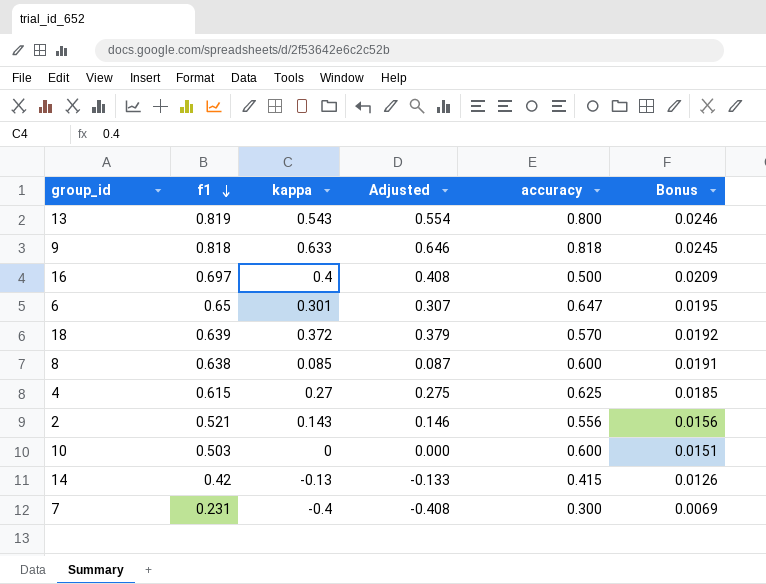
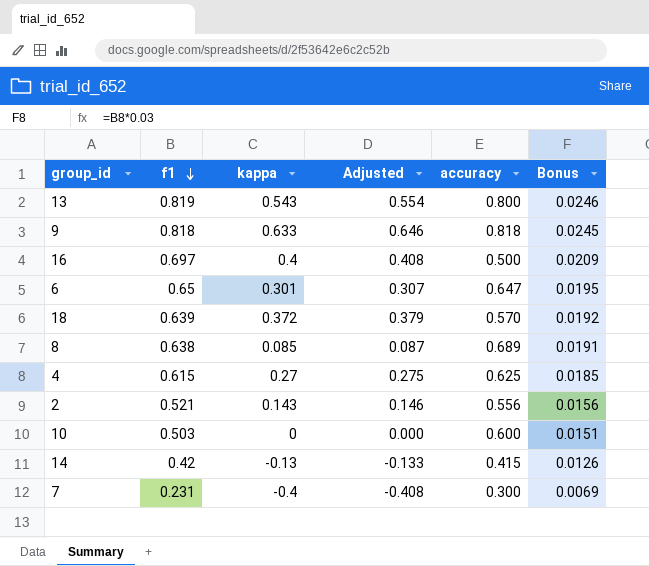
8 | accuracy: 0.600 -> 0.689

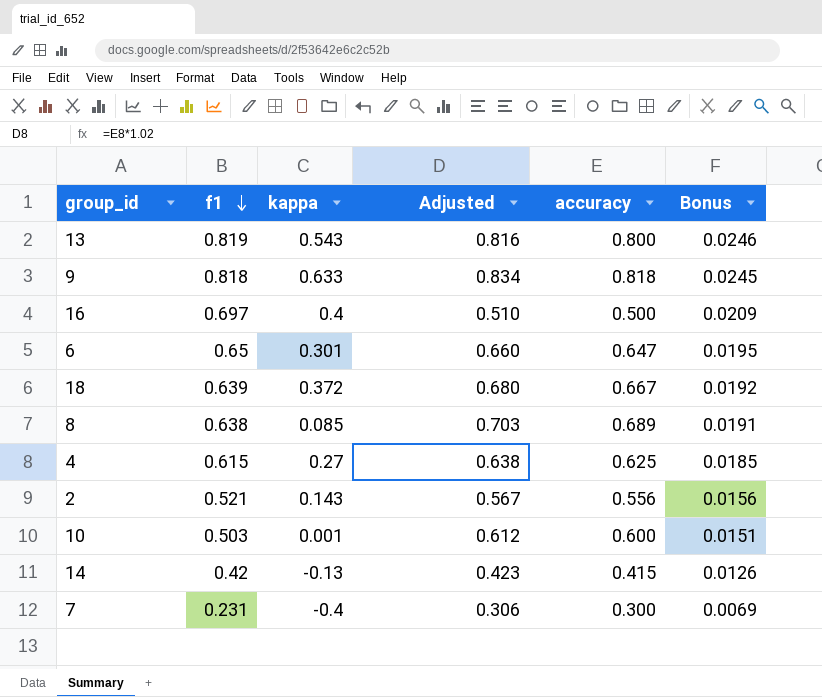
column Adjusted | formula: [kappa] * 1.02 -> [accuracy] * 1.02
18 | accuracy: 0.570 -> 0.667
10 | kappa: 0 -> 0.001

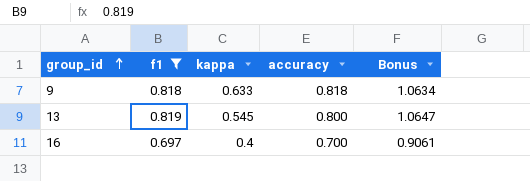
filter: none -> f1 >= 0.697
row order: f1 descending -> group_id ascending
column Adjusted | formula: [accuracy] * 1.02 -> none
column Bonus | formula: [f1] * 0.03 -> [f1] * 1.3
13 | kappa: 0.543 -> 0.545
16 | accuracy: 0.500 -> 0.700

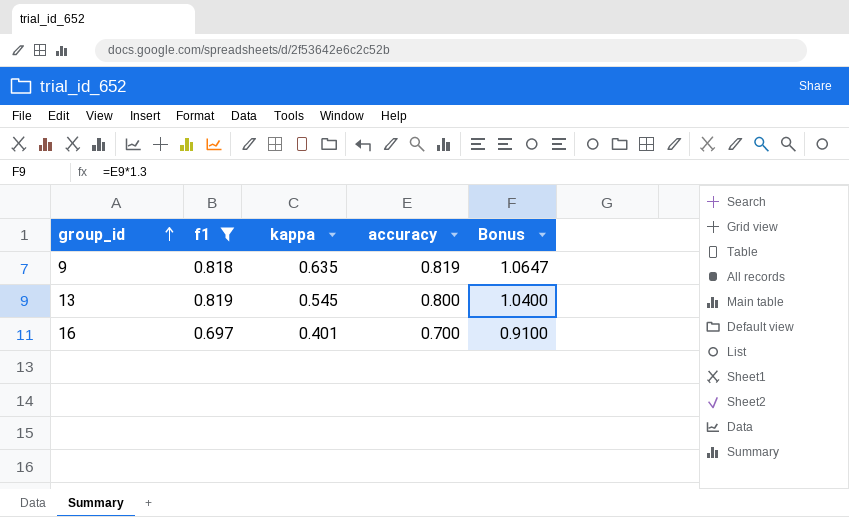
column Bonus | formula: [f1] * 1.3 -> [accuracy] * 1.3
9 | kappa: 0.633 -> 0.635
9 | accuracy: 0.818 -> 0.819
16 | kappa: 0.4 -> 0.401

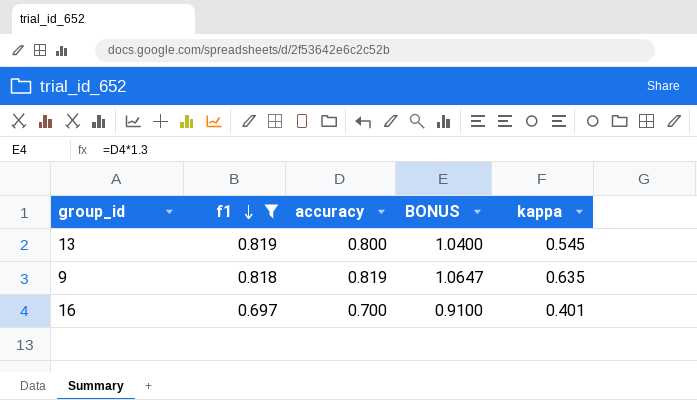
row order: group_id ascending -> f1 descending
column name: Bonus -> BONUS
column kappa | position: 3 -> 5

